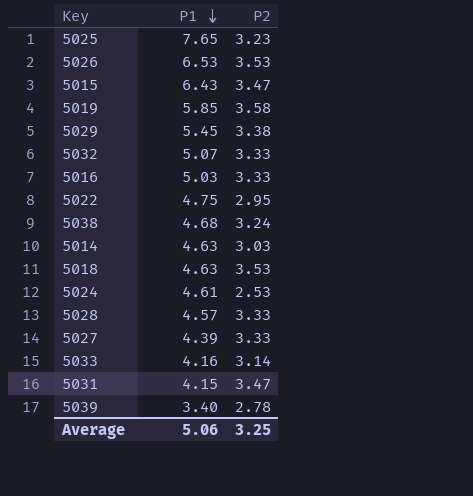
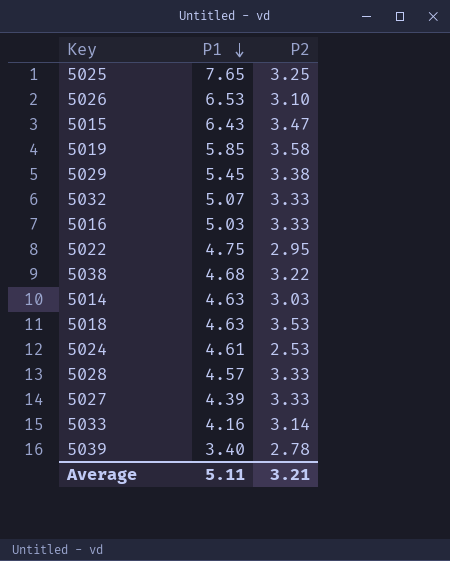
row 5031: 4.15 | 3.47 -> none
5025 | P2: 3.23 -> 3.25
5026 | P2: 3.53 -> 3.10
5038 | P2: 3.24 -> 3.22
Average | P1: 5.06 -> 5.11
Average | P2: 3.25 -> 3.21

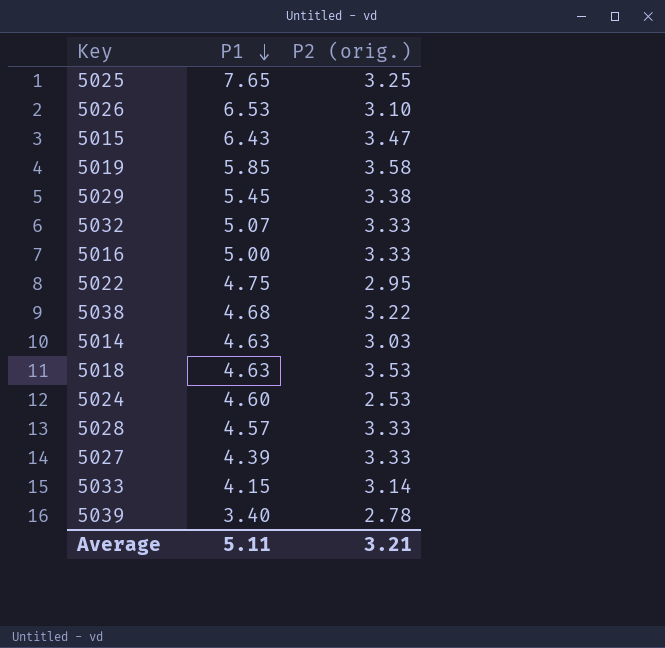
column name: P2 -> P2 (orig.)
5016 | P1: 5.03 -> 5.00
5024 | P1: 4.61 -> 4.60
5033 | P1: 4.16 -> 4.15

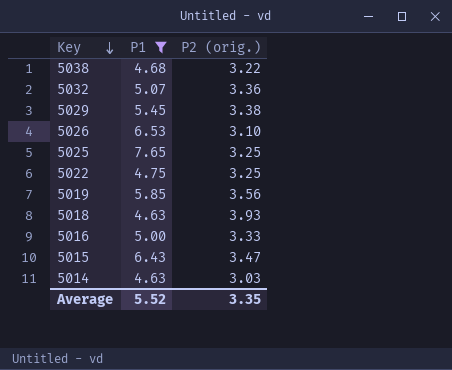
filter: none -> P1 >= 4.63
row order: P1 descending -> Key descending
5032 | P2 (orig.): 3.33 -> 3.36
5022 | P2 (orig.): 2.95 -> 3.25
5019 | P2 (orig.): 3.58 -> 3.56
5018 | P2 (orig.): 3.53 -> 3.93
Average | P1: 5.11 -> 5.52
Average | P2 (orig.): 3.21 -> 3.35

